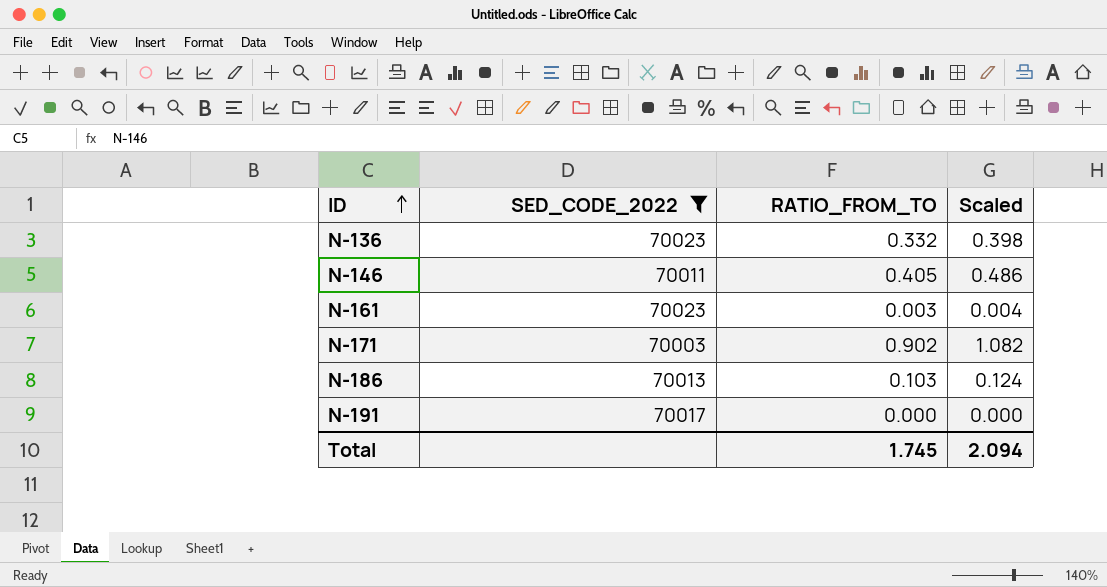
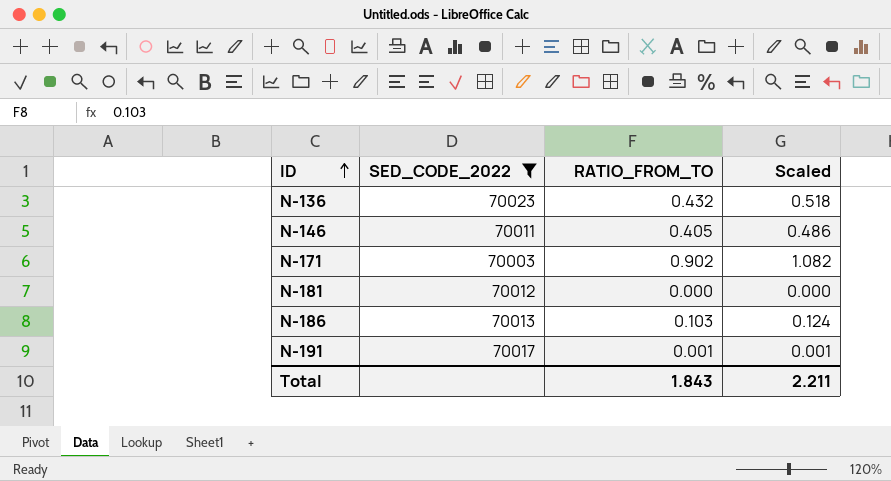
row N-161: 70023 | 0.003 | 0.004 -> none
N-136 | RATIO_FROM_TO: 0.332 -> 0.432
N-136 | Scaled: 0.398 -> 0.518
row N-181: none -> 70012 | 0.000 | 0.000
N-191 | RATIO_FROM_TO: 0.000 -> 0.001
N-191 | Scaled: 0.000 -> 0.001
Total | RATIO_FROM_TO: 1.745 -> 1.843
Total | Scaled: 2.094 -> 2.211

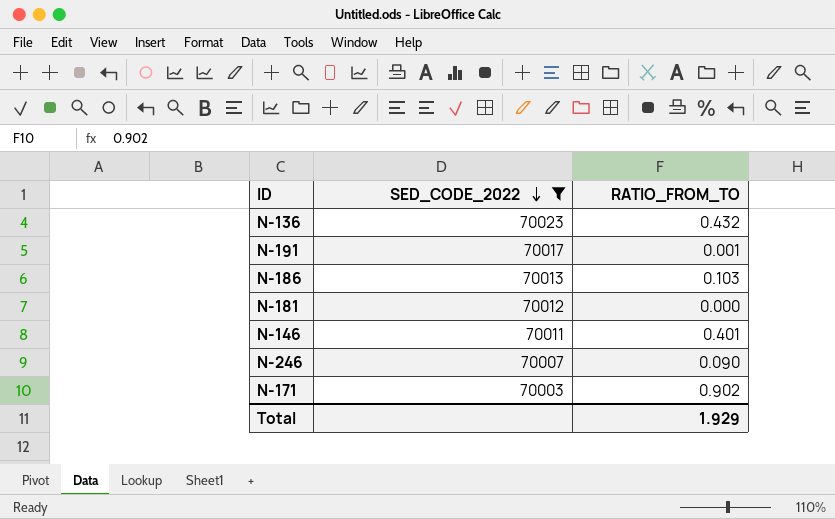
row order: ID ascending -> SED_CODE_2022 descending
column Scaled | formula: [RATIO_FROM_TO] * 1.2 -> none
N-146 | RATIO_FROM_TO: 0.405 -> 0.401
row N-246: none -> 70007 | 0.090
Total | RATIO_FROM_TO: 1.843 -> 1.929

